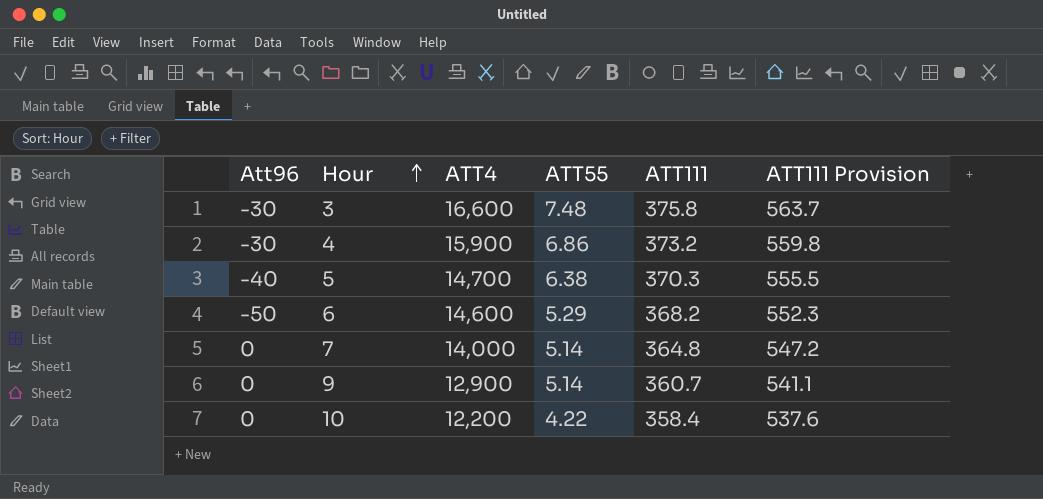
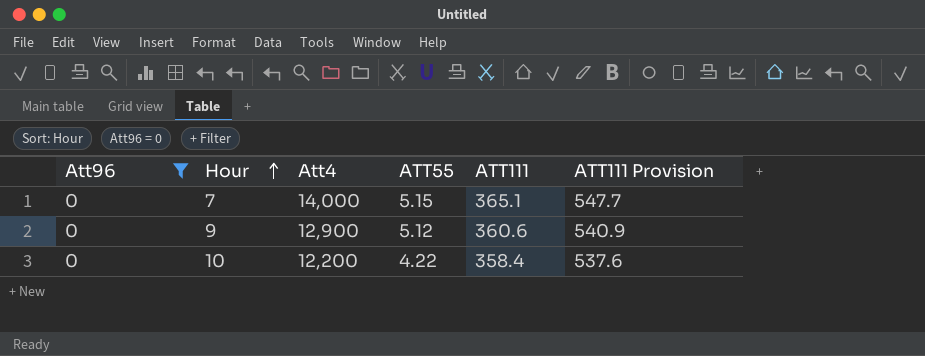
filter: none -> Att96 = 0
column name: ATT4 -> Att4
7 | ATT55: 5.14 -> 5.15
7 | ATT111: 364.8 -> 365.1
7 | ATT111 Provision: 547.2 -> 547.7
9 | ATT55: 5.14 -> 5.12
9 | ATT111: 360.7 -> 360.6
9 | ATT111 Provision: 541.1 -> 540.9

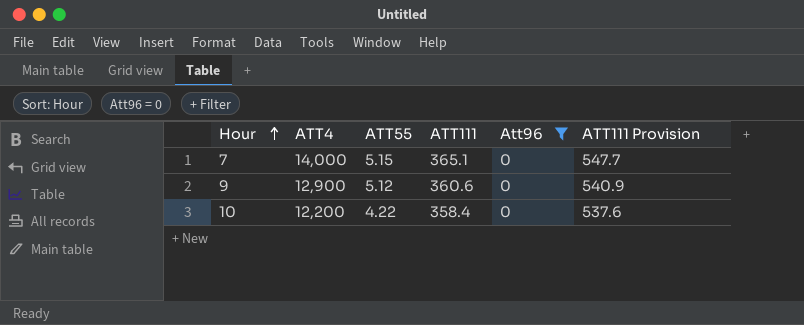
column name: Att4 -> ATT4
column Att96 | position: 1 -> 5

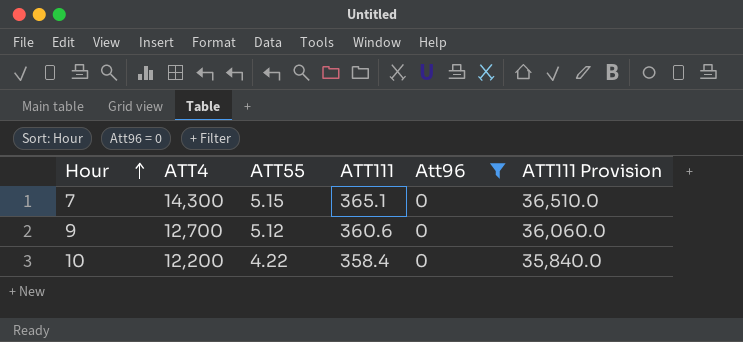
column ATT111 Provision | formula: [ATT111] * 1.5 -> [ATT111] * 100
7 | ATT4: 14,000 -> 14,300
9 | ATT4: 12,900 -> 12,700

